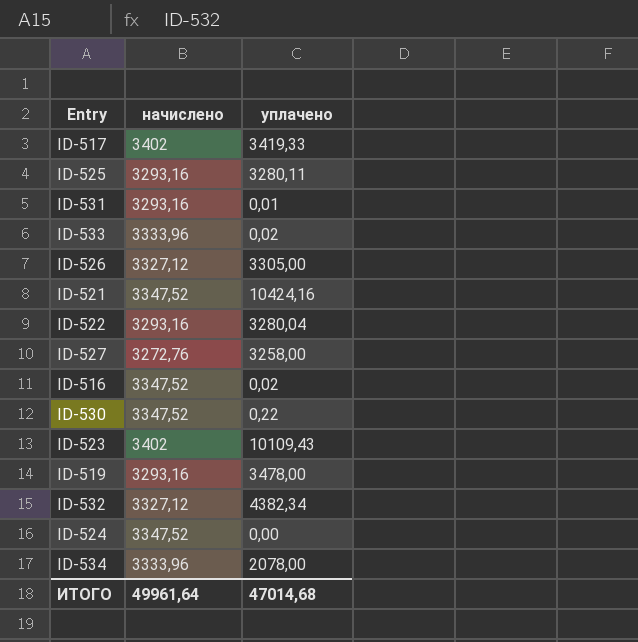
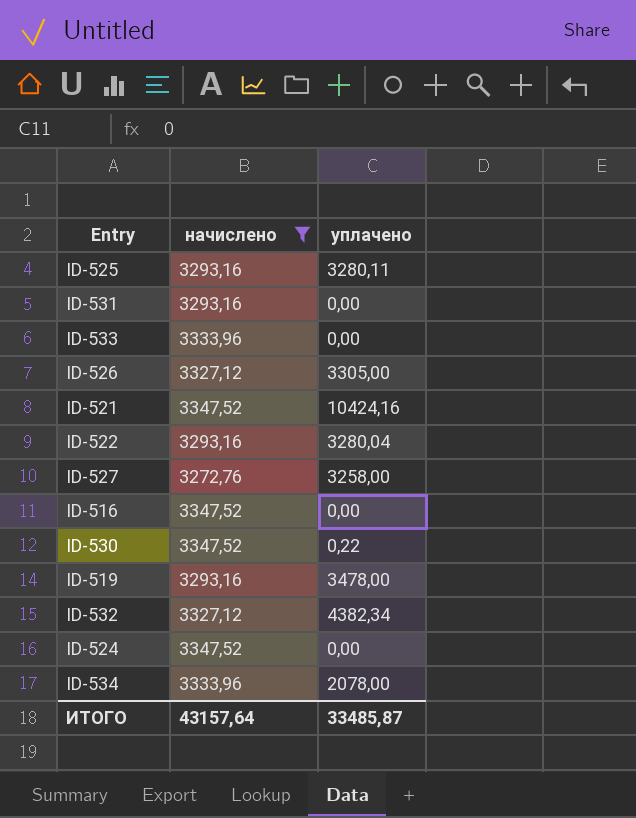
filter: none -> начислено != 3402
ID-531 | уплачено: 0,01 -> 0,00
ID-533 | уплачено: 0,02 -> 0,00
ID-516 | уплачено: 0,02 -> 0,00
ИТОГО | начислено: 49961,64 -> 43157,64
ИТОГО | уплачено: 47014,68 -> 33485,87

